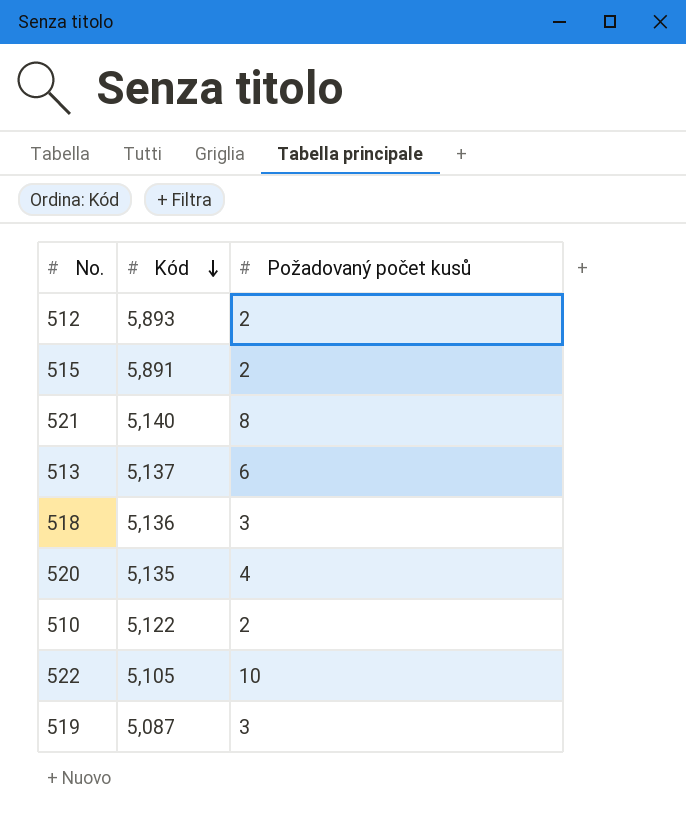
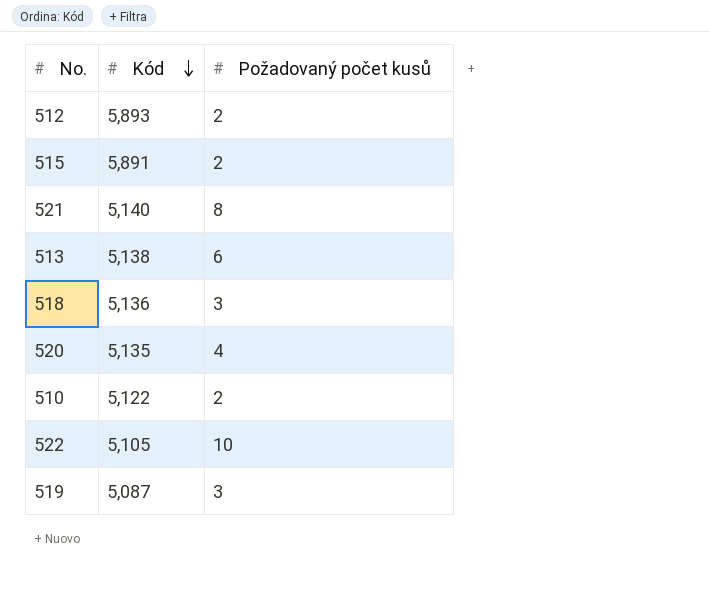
513 | Kód: 5,137 -> 5,138

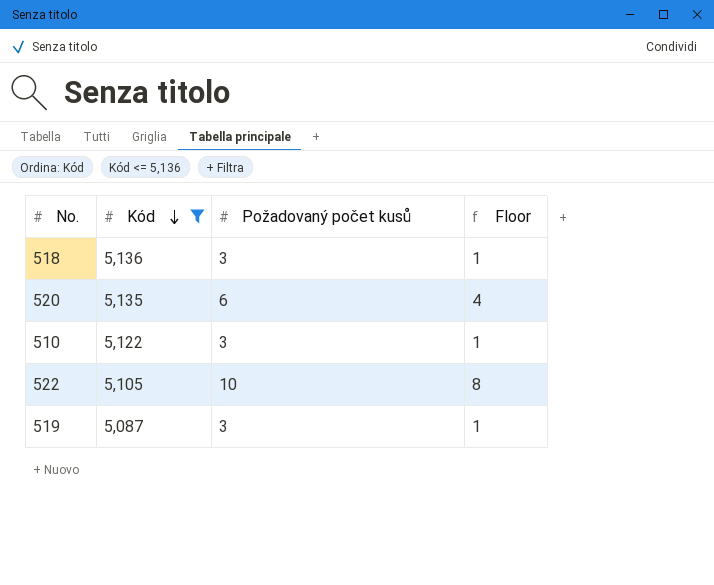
filter: none -> Kód <= 5,136
column Floor | formula: none -> [Požadovaný počet kusů] - 2
520 | Požadovaný počet kusů: 4 -> 6
510 | Požadovaný počet kusů: 2 -> 3

